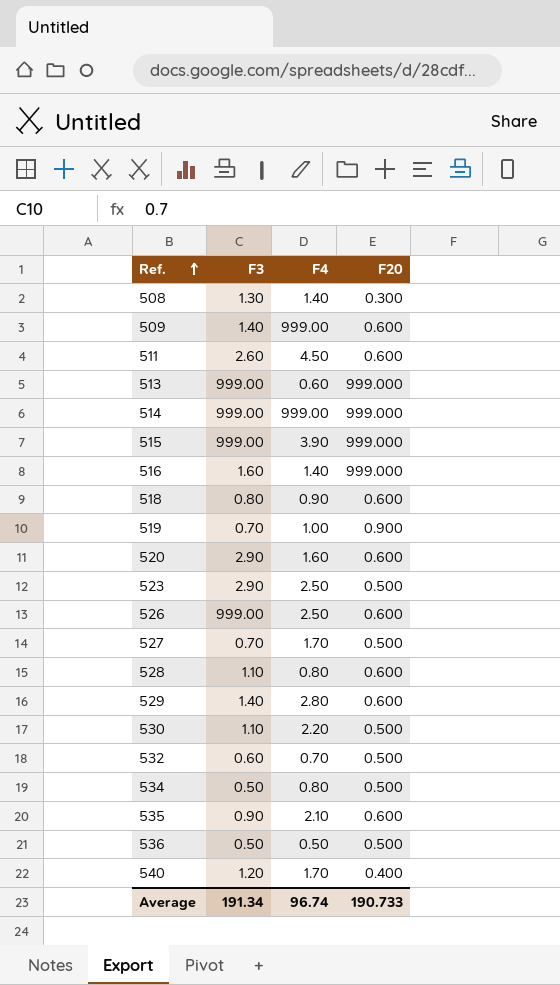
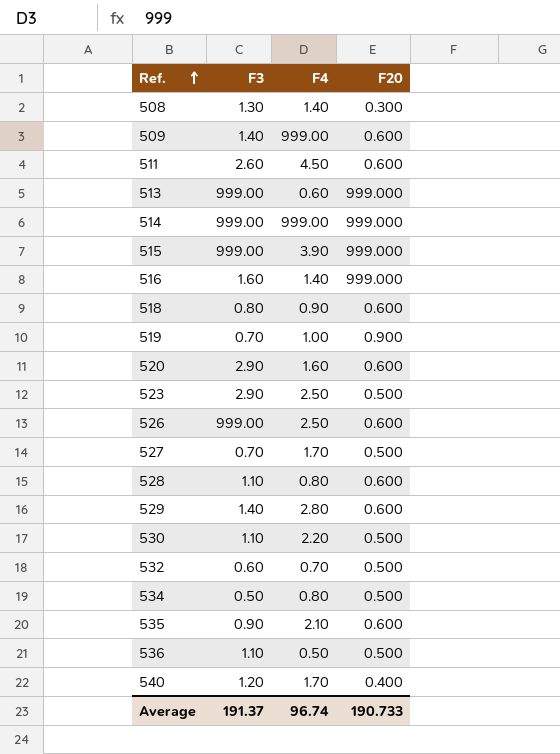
536 | F3: 0.50 -> 1.10
Average | F3: 191.34 -> 191.37

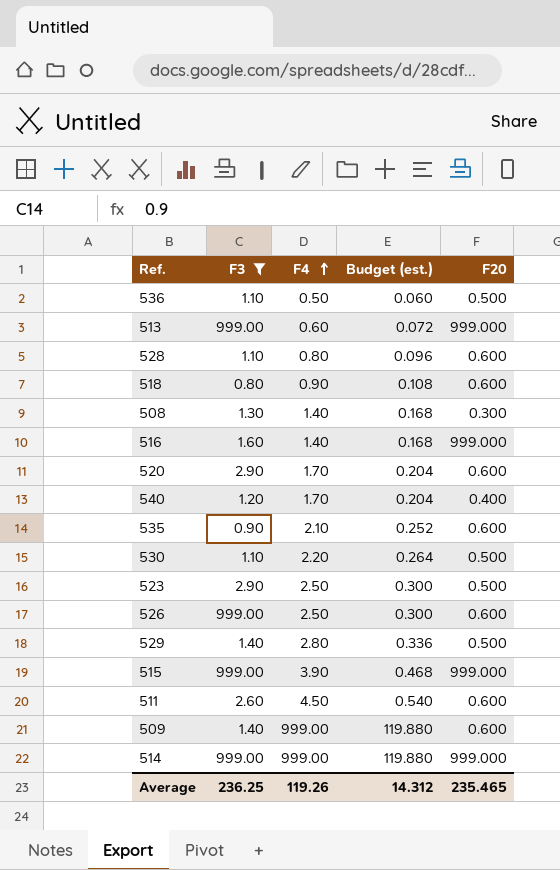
filter: none -> F3 >= 0.80
row order: Ref. ascending -> F4 ascending
column Budget (est.) | formula: none -> [F4] * 0.12
520 | F4: 1.60 -> 1.70
529 | F20: 0.600 -> 0.500
Average | F3: 191.37 -> 236.25
Average | F4: 96.74 -> 119.26
Average | F20: 190.733 -> 235.465

